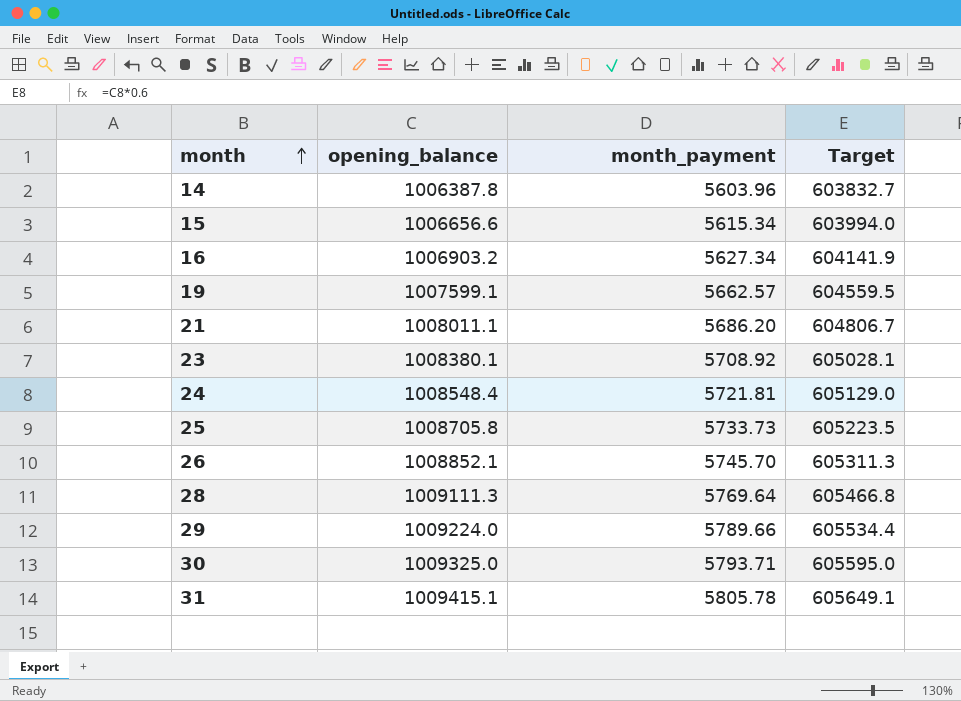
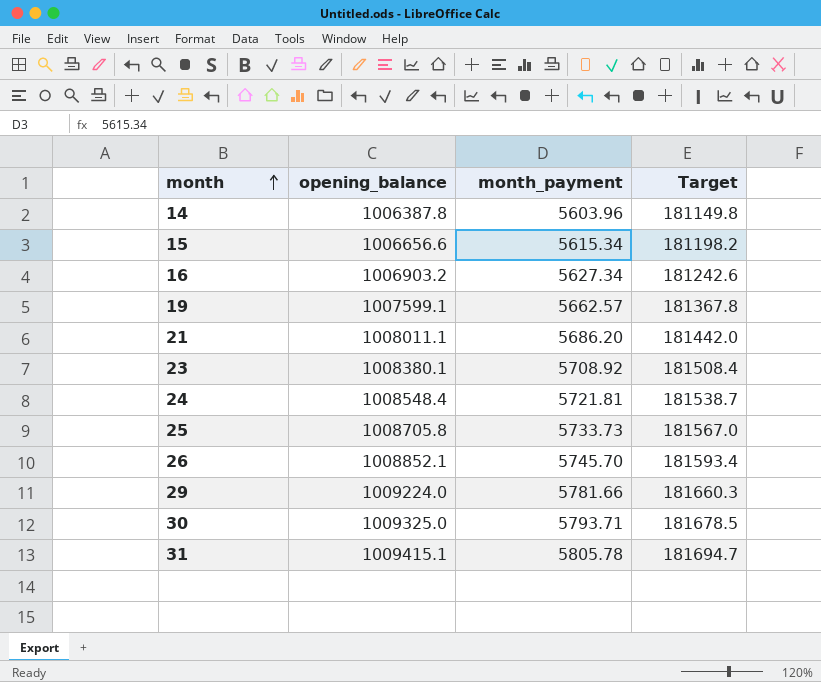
column Target | formula: [opening_balance] * 0.6 -> [opening_balance] * 0.18
row 28: 1009111.3 | 5769.64 | 605466.8 -> none
29 | month_payment: 5789.66 -> 5781.66

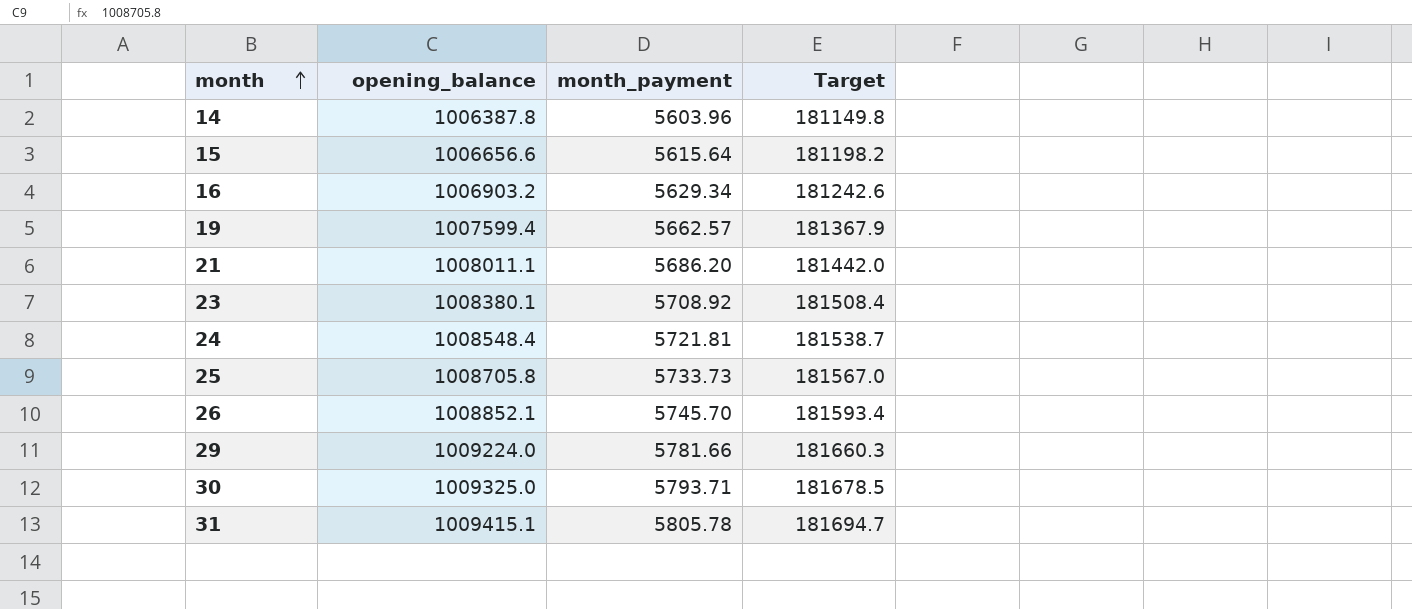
15 | month_payment: 5615.34 -> 5615.64
16 | month_payment: 5627.34 -> 5629.34
19 | opening_balance: 1007599.1 -> 1007599.4
19 | Target: 181367.8 -> 181367.9

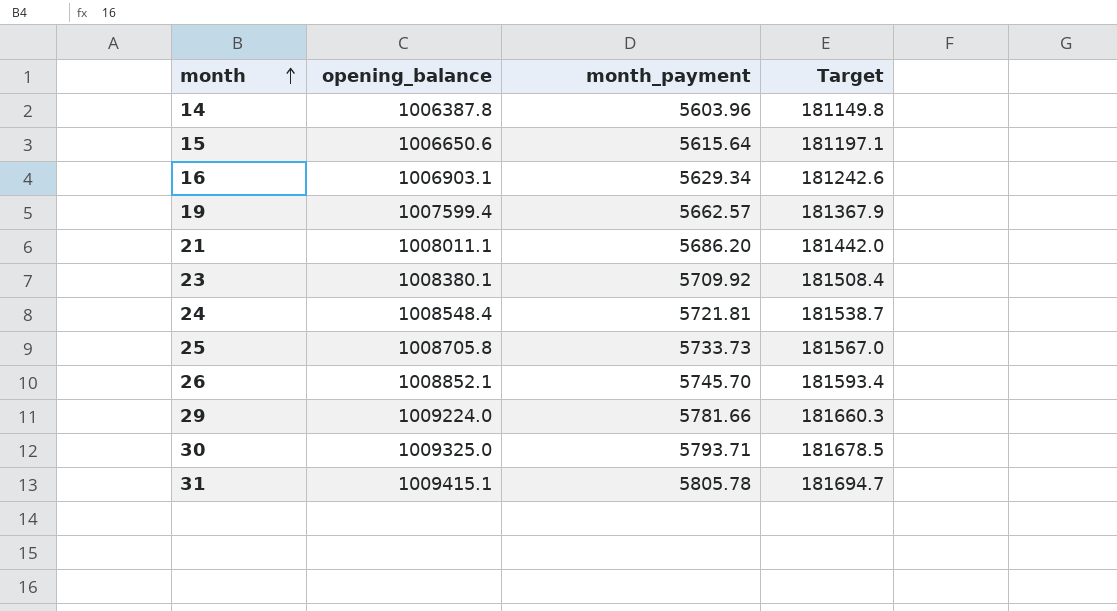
15 | opening_balance: 1006656.6 -> 1006650.6
15 | Target: 181198.2 -> 181197.1
16 | opening_balance: 1006903.2 -> 1006903.1
23 | month_payment: 5708.92 -> 5709.92

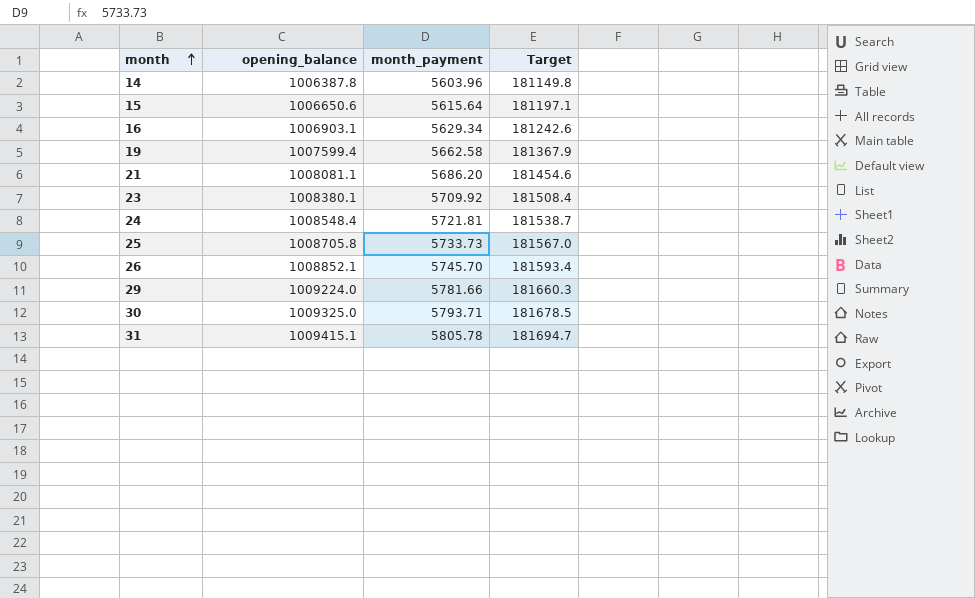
19 | month_payment: 5662.57 -> 5662.58
21 | opening_balance: 1008011.1 -> 1008081.1
21 | Target: 181442.0 -> 181454.6

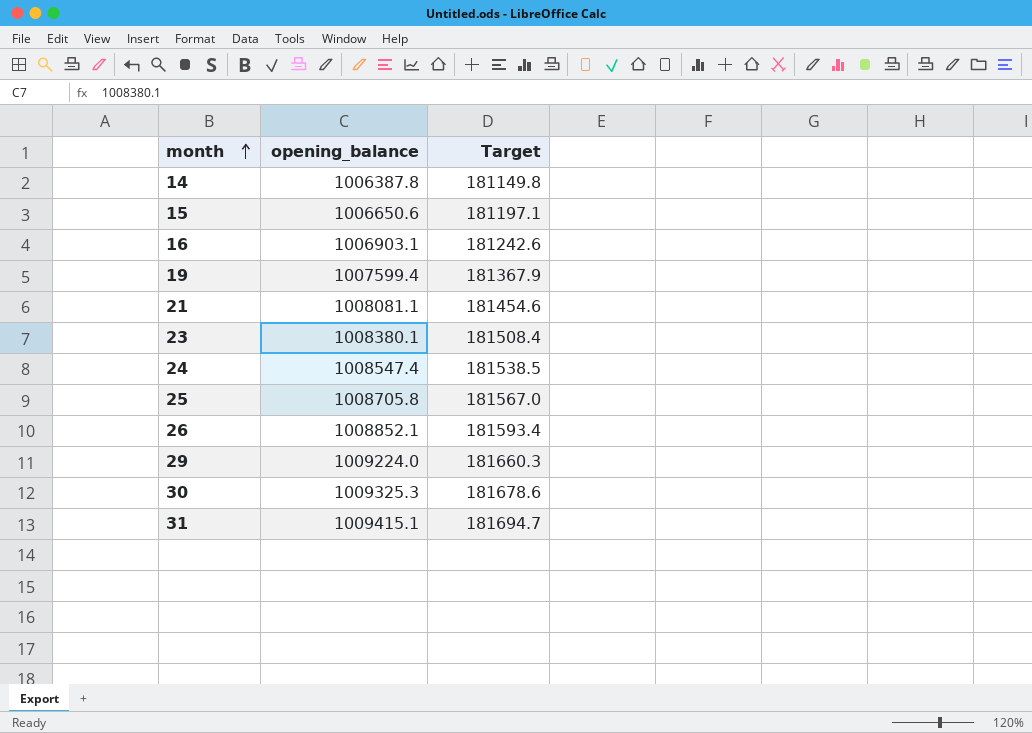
column month_payment | position: 3 -> none
24 | opening_balance: 1008548.4 -> 1008547.4
24 | Target: 181538.7 -> 181538.5
30 | opening_balance: 1009325.0 -> 1009325.3
30 | Target: 181678.5 -> 181678.6

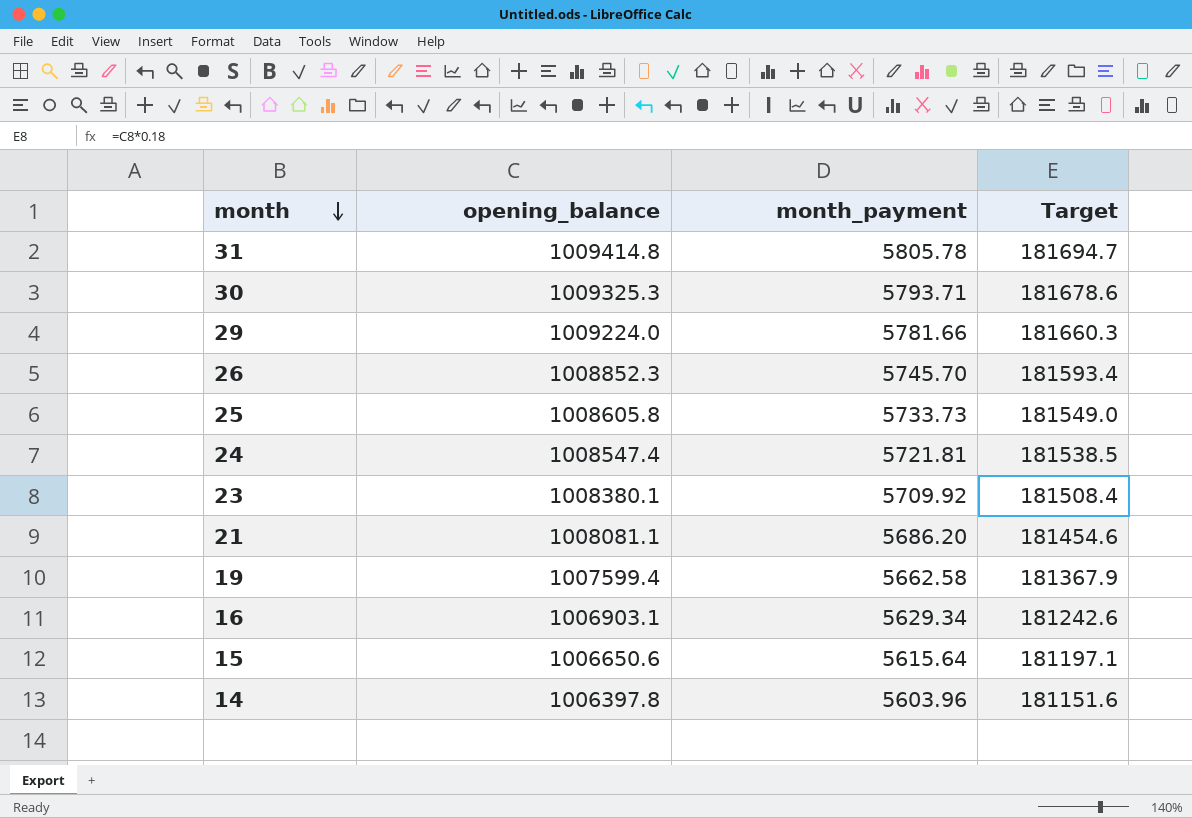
row order: month ascending -> month descending
column month_payment | position: none -> 3
31 | opening_balance: 1009415.1 -> 1009414.8
26 | opening_balance: 1008852.1 -> 1008852.3
25 | opening_balance: 1008705.8 -> 1008605.8
25 | Target: 181567.0 -> 181549.0
14 | opening_balance: 1006387.8 -> 1006397.8
14 | Target: 181149.8 -> 181151.6

